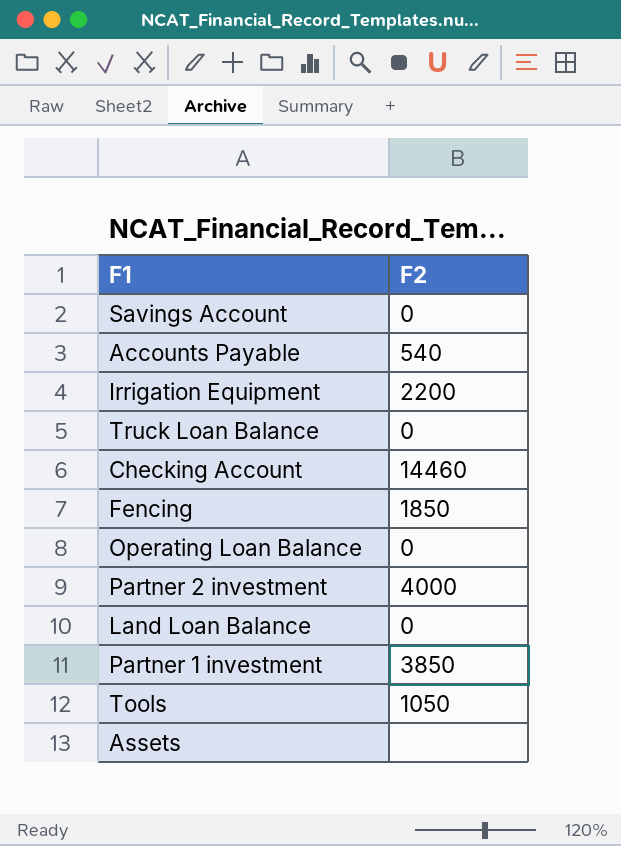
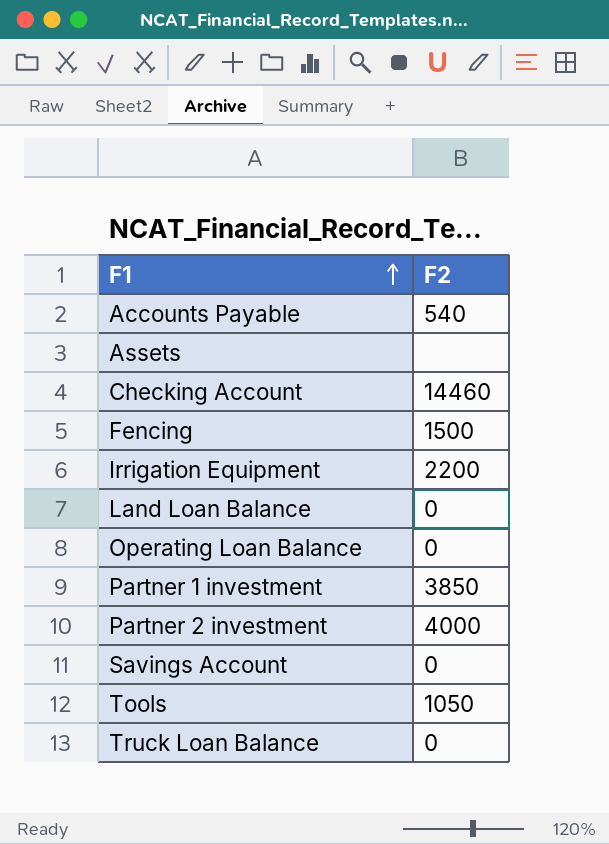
row order: none -> F1 ascending
Fencing | F2: 1850 -> 1500

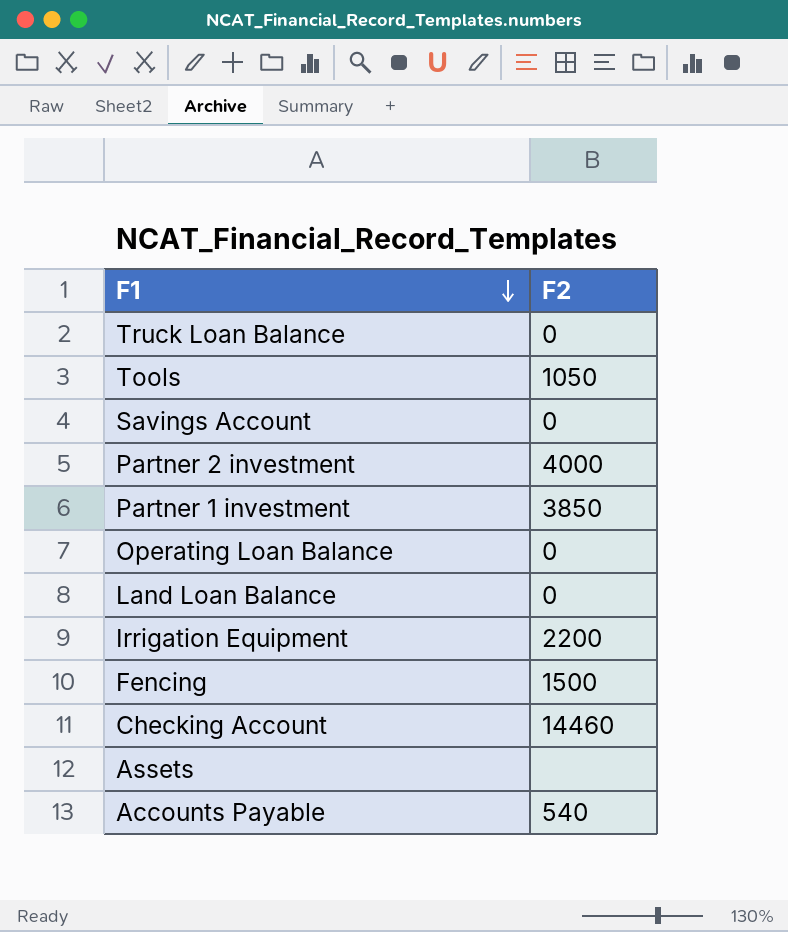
row order: F1 ascending -> F1 descending

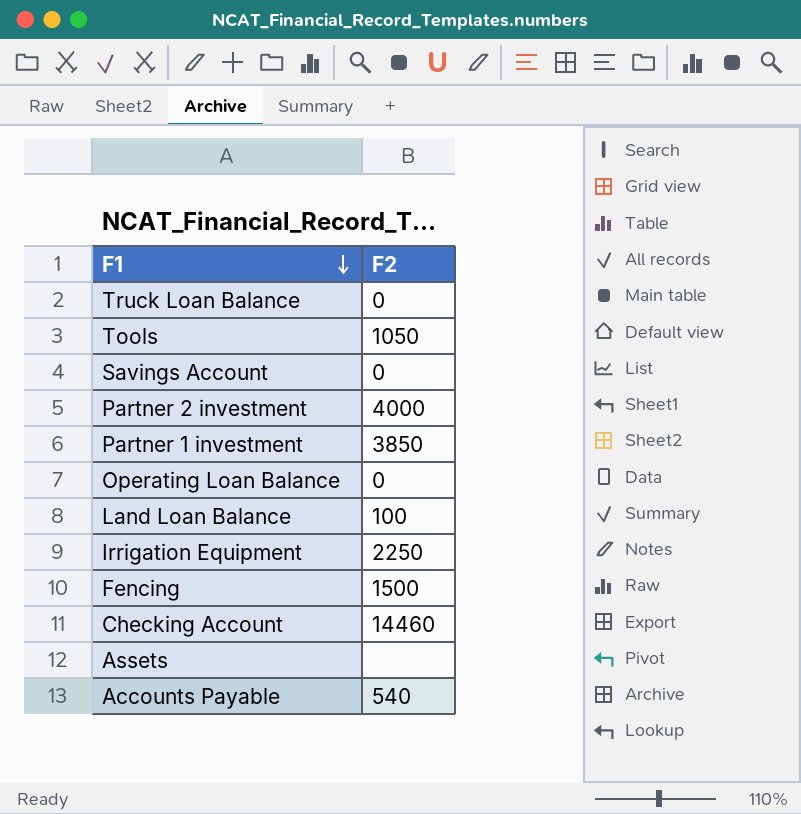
Land Loan Balance | F2: 0 -> 100
Irrigation Equipment | F2: 2200 -> 2250

